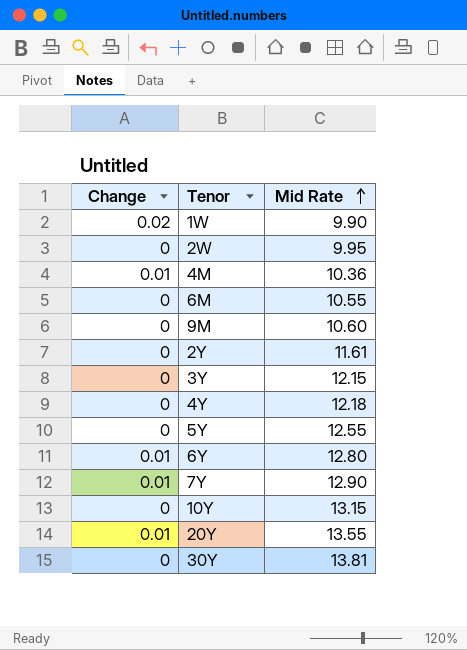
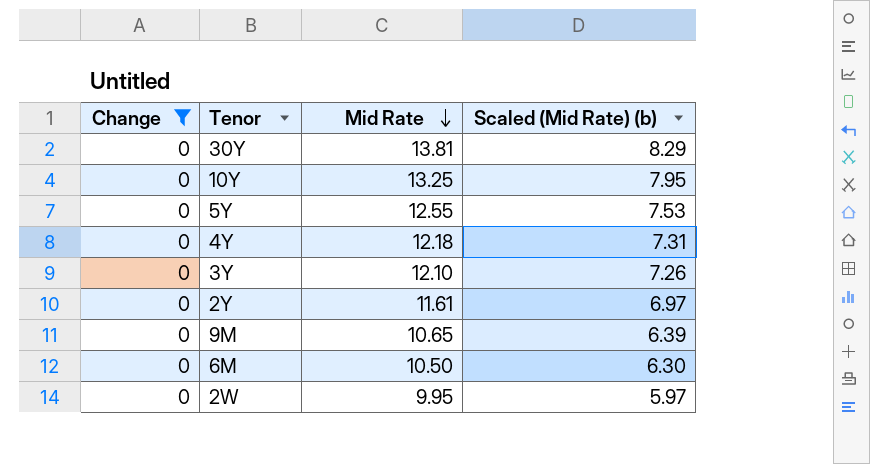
filter: none -> Change = 0
row order: Mid Rate ascending -> Mid Rate descending
column Scaled (Mid Rate) (b) | formula: none -> [Mid Rate] * 0.6
10Y | Mid Rate: 13.15 -> 13.25
3Y | Mid Rate: 12.15 -> 12.10
9M | Mid Rate: 10.60 -> 10.65
6M | Mid Rate: 10.55 -> 10.50

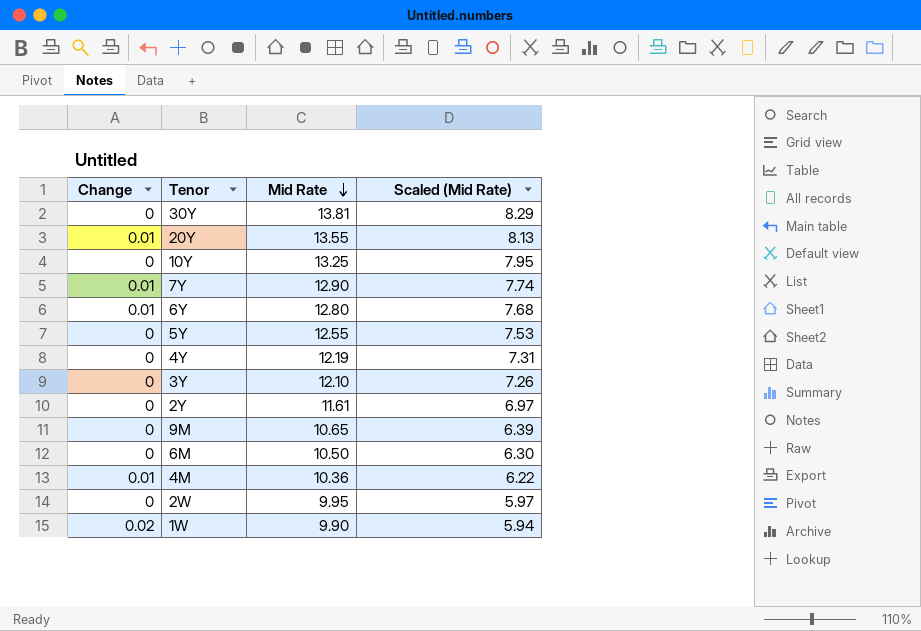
filter: Change = 0 -> none
column name: Scaled (Mid Rate) (b) -> Scaled (Mid Rate)
4Y | Mid Rate: 12.18 -> 12.19

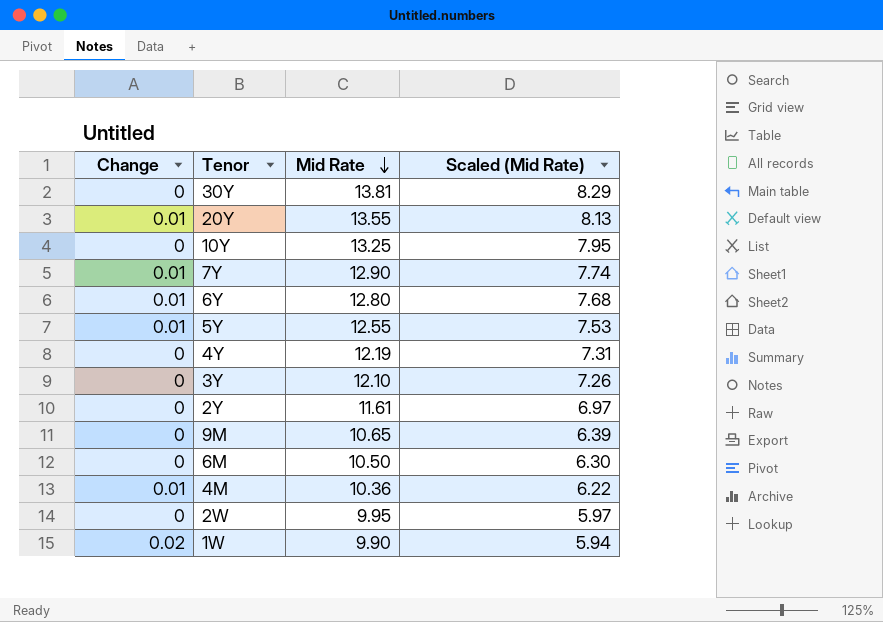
5Y | Change: 0 -> 0.01

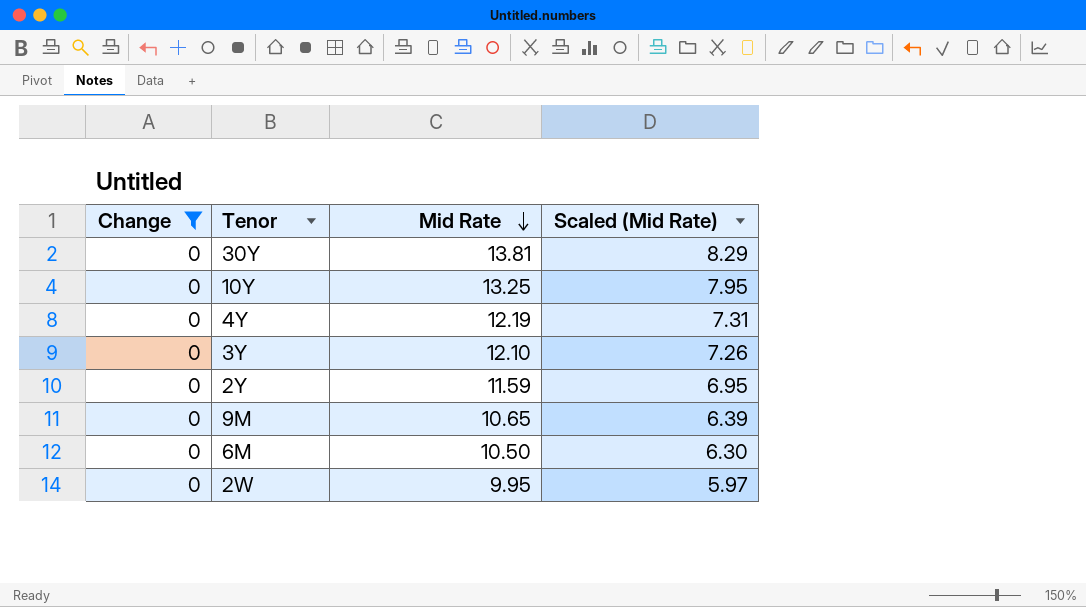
filter: none -> Change = 0
2Y | Mid Rate: 11.61 -> 11.59
2Y | Scaled (Mid Rate): 6.97 -> 6.95

